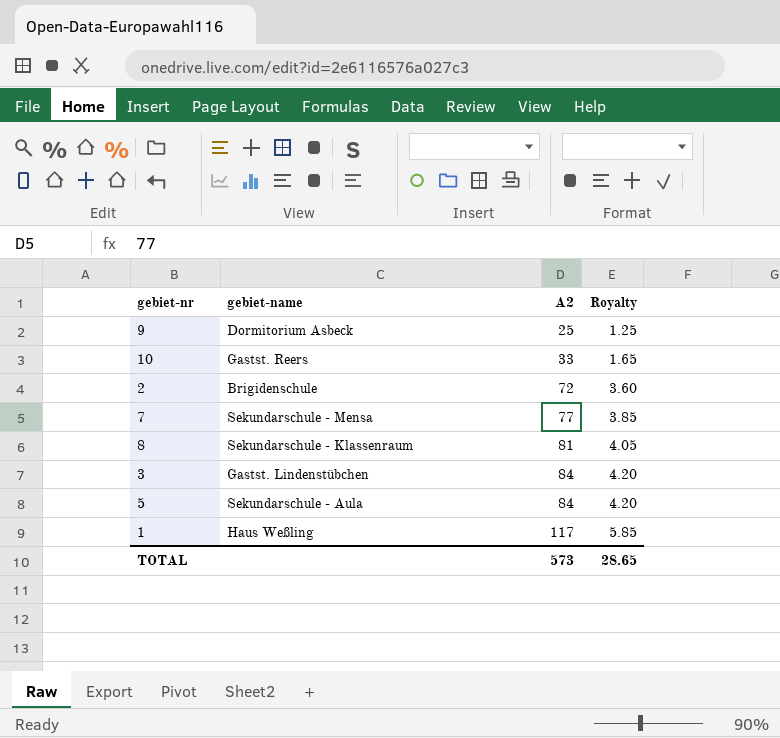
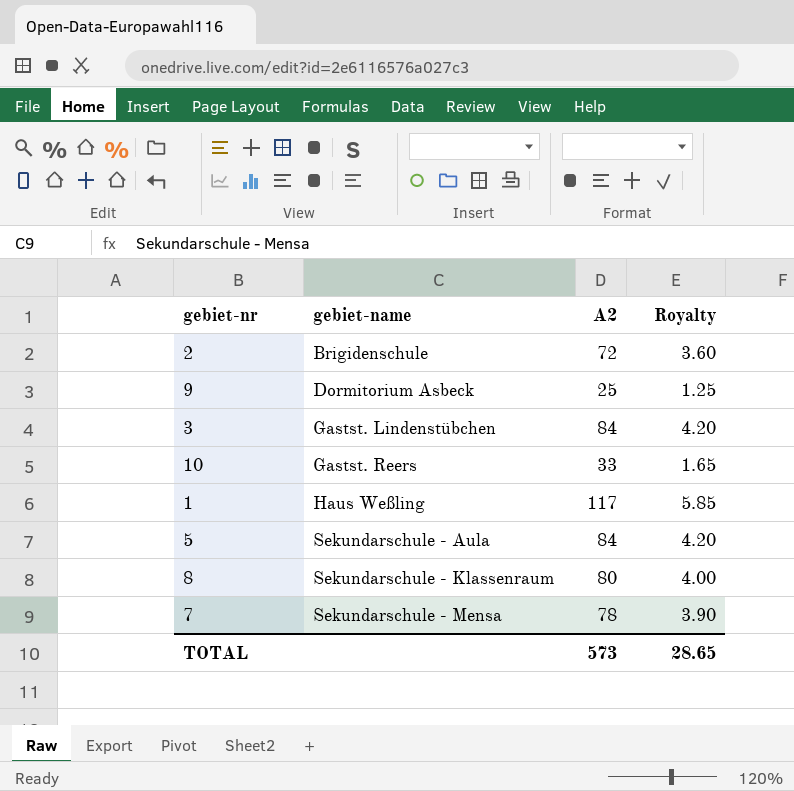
row order: A2 ascending -> gebiet-name ascending
8 | A2: 81 -> 80
8 | Royalty: 4.05 -> 4.00
7 | A2: 77 -> 78
7 | Royalty: 3.85 -> 3.90

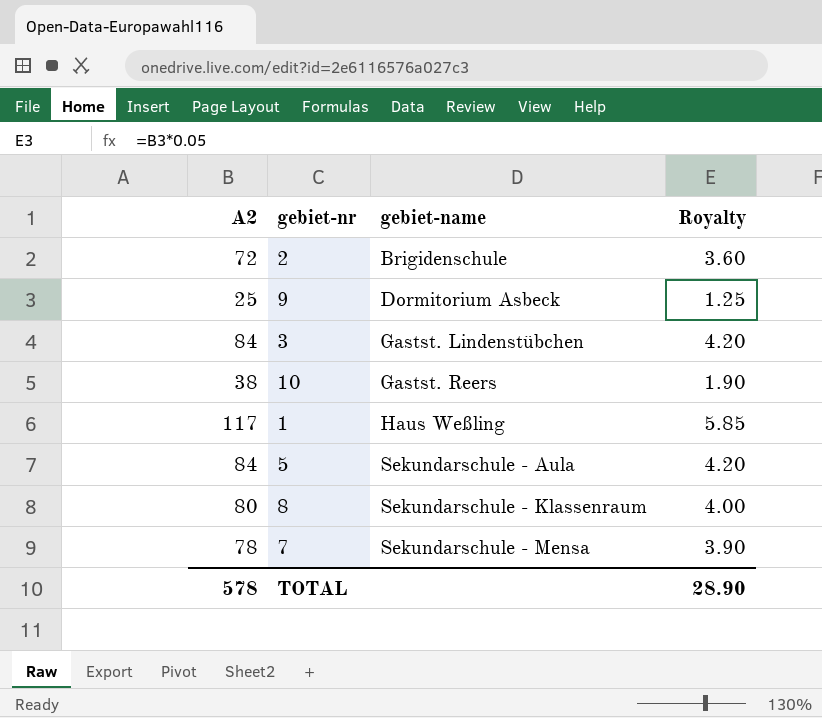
column A2 | position: 3 -> 1
10 | A2: 33 -> 38
10 | Royalty: 1.65 -> 1.90
TOTAL | A2: 573 -> 578
TOTAL | Royalty: 28.65 -> 28.90

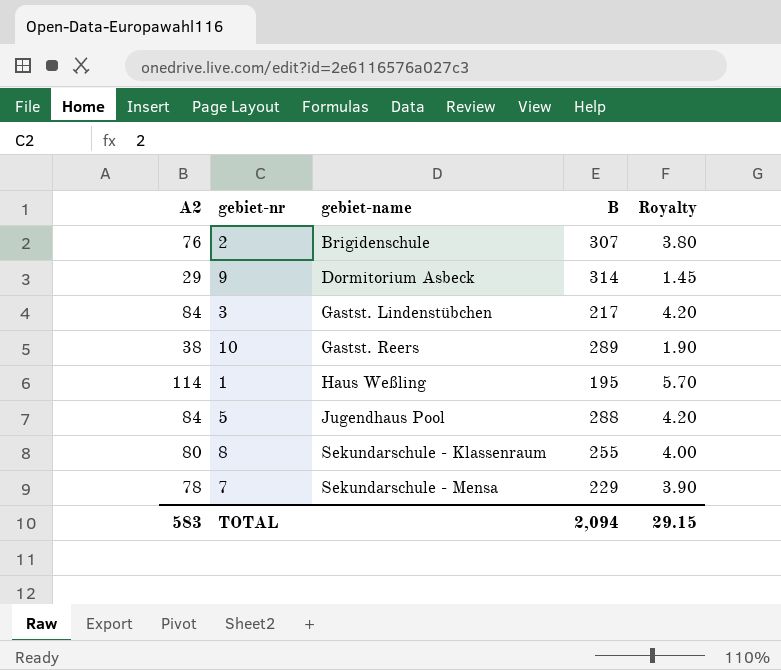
column B | position: none -> 4
2 | A2: 72 -> 76
2 | Royalty: 3.60 -> 3.80
9 | A2: 25 -> 29
9 | Royalty: 1.25 -> 1.45
1 | A2: 117 -> 114
1 | Royalty: 5.85 -> 5.70
5 | gebiet-name: Sekundarschule - Aula -> Jugendhaus Pool
TOTAL | A2: 578 -> 583
TOTAL | Royalty: 28.90 -> 29.15

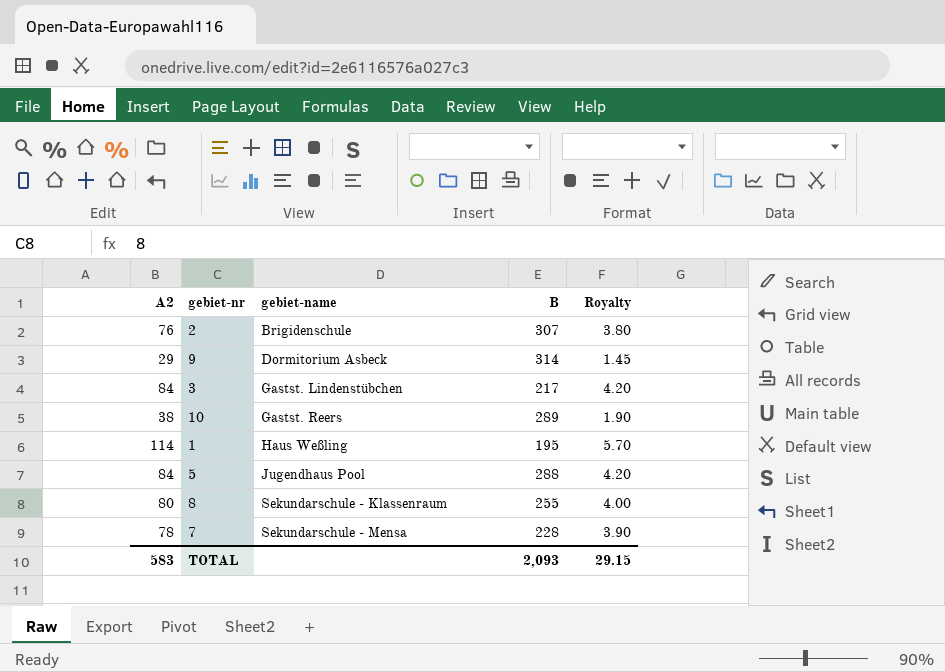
7 | B: 229 -> 228
TOTAL | B: 2,094 -> 2,093

